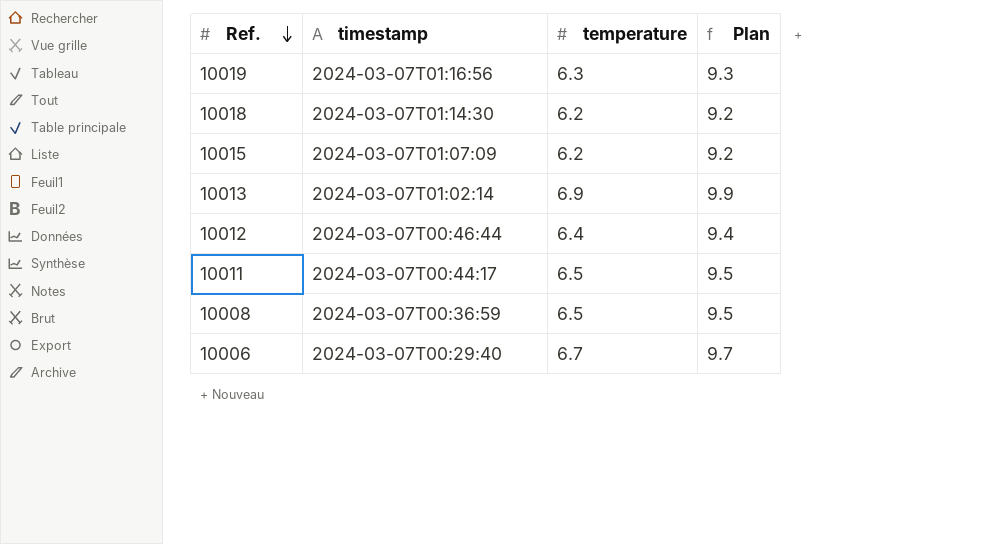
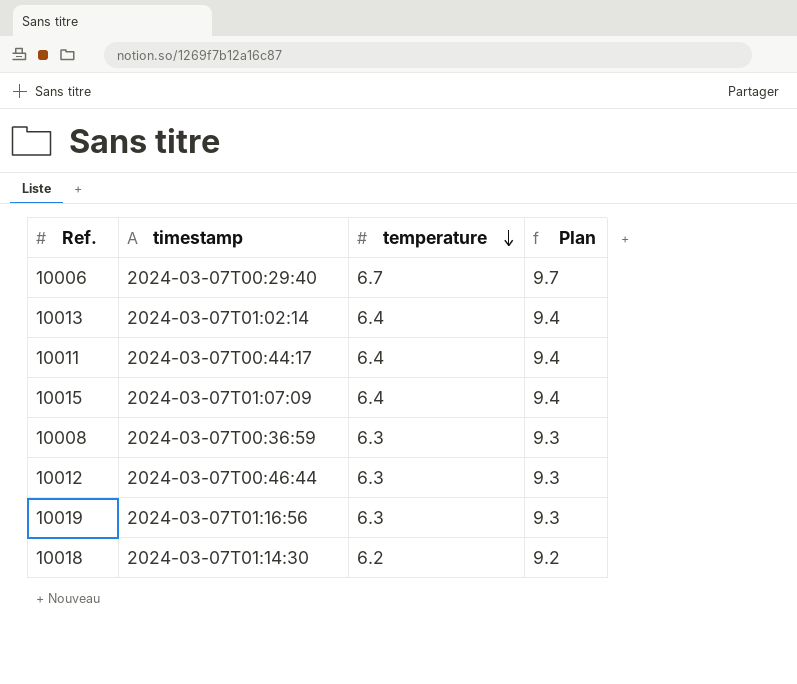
row order: Ref. descending -> temperature descending
10013 | temperature: 6.9 -> 6.4
10013 | Plan: 9.9 -> 9.4
10011 | temperature: 6.5 -> 6.4
10011 | Plan: 9.5 -> 9.4
10015 | temperature: 6.2 -> 6.4
10015 | Plan: 9.2 -> 9.4
10008 | temperature: 6.5 -> 6.3
10008 | Plan: 9.5 -> 9.3
10012 | temperature: 6.4 -> 6.3
10012 | Plan: 9.4 -> 9.3

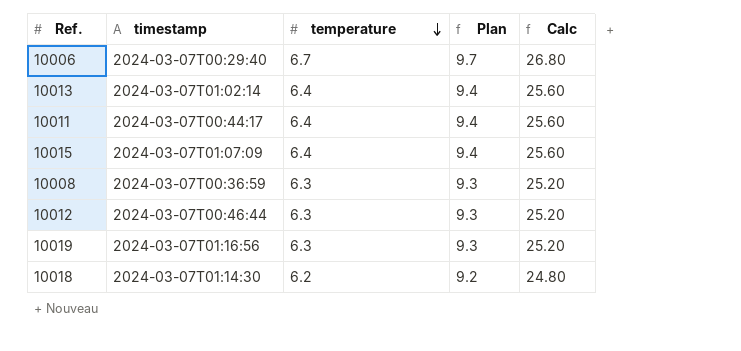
column Calc | formula: none -> [temperature] * 4

